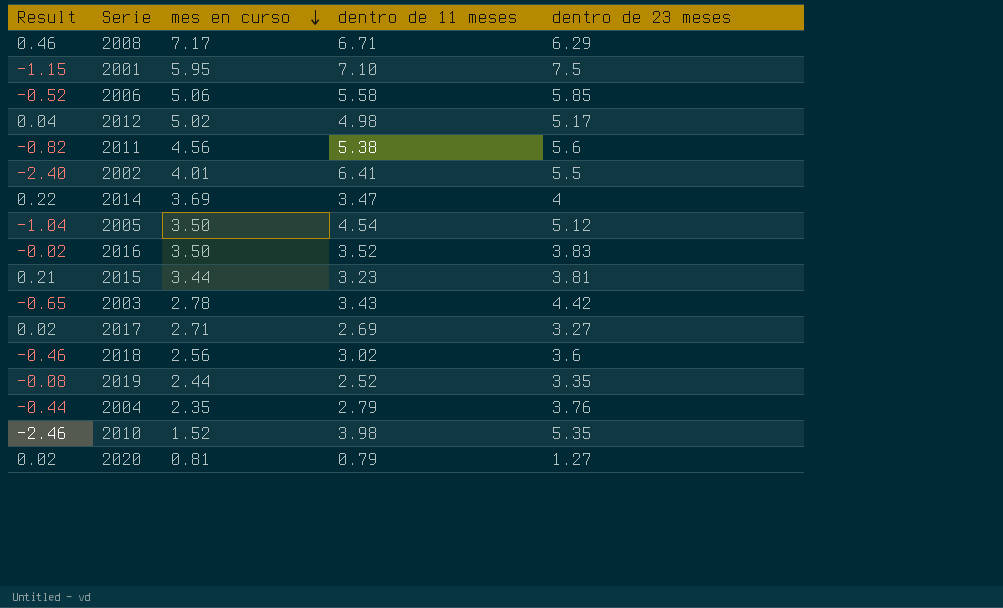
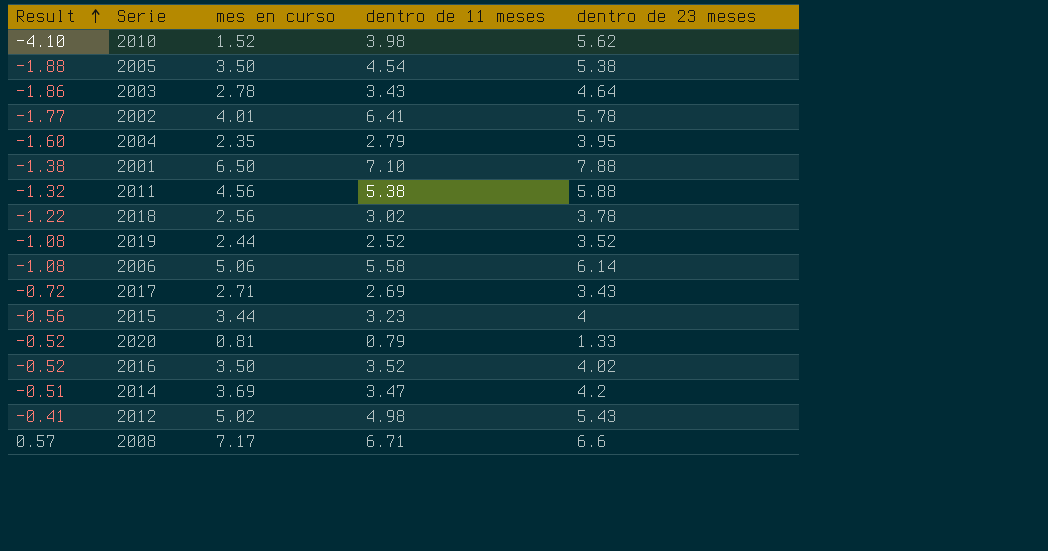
row order: mes en curso descending -> Result ascending
column Result | formula: [mes en curso] - [dentro de 11 meses] -> [mes en curso] - [dentro de 23 meses]
2010 | dentro de 23 meses: 5.35 -> 5.62
2005 | dentro de 23 meses: 5.12 -> 5.38
2003 | dentro de 23 meses: 4.42 -> 4.64
2002 | dentro de 23 meses: 5.5 -> 5.78
2004 | dentro de 23 meses: 3.76 -> 3.95
2001 | mes en curso: 5.95 -> 6.50
2001 | dentro de 23 meses: 7.5 -> 7.88
2011 | dentro de 23 meses: 5.6 -> 5.88
2018 | dentro de 23 meses: 3.6 -> 3.78
2019 | dentro de 23 meses: 3.35 -> 3.52
2006 | dentro de 23 meses: 5.85 -> 6.14
2017 | dentro de 23 meses: 3.27 -> 3.43
2015 | dentro de 23 meses: 3.81 -> 4
2020 | dentro de 23 meses: 1.27 -> 1.33
2016 | dentro de 23 meses: 3.83 -> 4.02
2014 | dentro de 23 meses: 4 -> 4.2
2012 | dentro de 23 meses: 5.17 -> 5.43
2008 | dentro de 23 meses: 6.29 -> 6.6

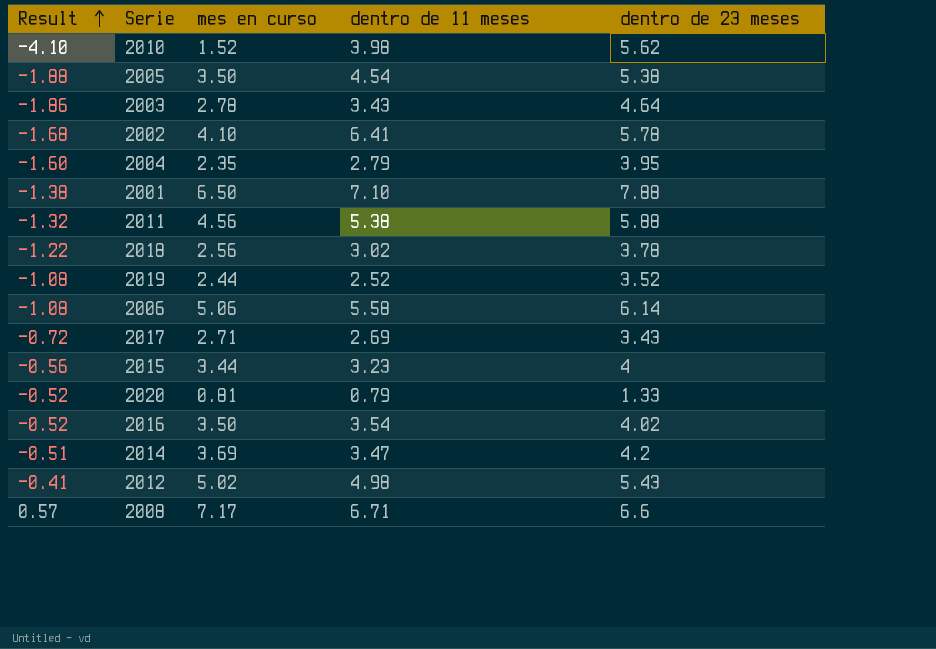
2002 | Result: -1.77 -> -1.68
2002 | mes en curso: 4.01 -> 4.10
2016 | dentro de 11 meses: 3.52 -> 3.54

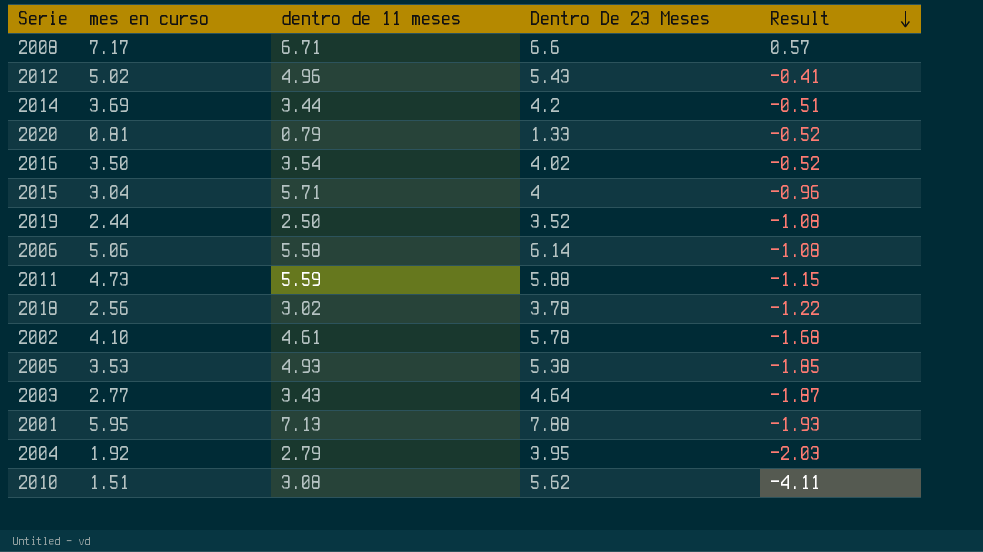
row order: Result ascending -> Result descending
column name: dentro de 23 meses -> Dentro De 23 Meses
column Result | position: 1 -> 5
row 2017: -0.72 | 2.71 | 2.69 | 3.43 -> none
2012 | dentro de 11 meses: 4.98 -> 4.96
2014 | dentro de 11 meses: 3.47 -> 3.44
2015 | mes en curso: 3.44 -> 3.04
2015 | dentro de 11 meses: 3.23 -> 5.71
2015 | Result: -0.56 -> -0.96
2019 | dentro de 11 meses: 2.52 -> 2.50
2011 | mes en curso: 4.56 -> 4.73
2011 | dentro de 11 meses: 5.38 -> 5.59
2011 | Result: -1.32 -> -1.15
2002 | dentro de 11 meses: 6.41 -> 4.61
2005 | mes en curso: 3.50 -> 3.53
2005 | dentro de 11 meses: 4.54 -> 4.93
2005 | Result: -1.88 -> -1.85
2003 | mes en curso: 2.78 -> 2.77
2003 | Result: -1.86 -> -1.87
2001 | mes en curso: 6.50 -> 5.95
2001 | dentro de 11 meses: 7.10 -> 7.13
2001 | Result: -1.38 -> -1.93
2004 | mes en curso: 2.35 -> 1.92
2004 | Result: -1.60 -> -2.03
2010 | mes en curso: 1.52 -> 1.51
2010 | dentro de 11 meses: 3.98 -> 3.08
2010 | Result: -4.10 -> -4.11

